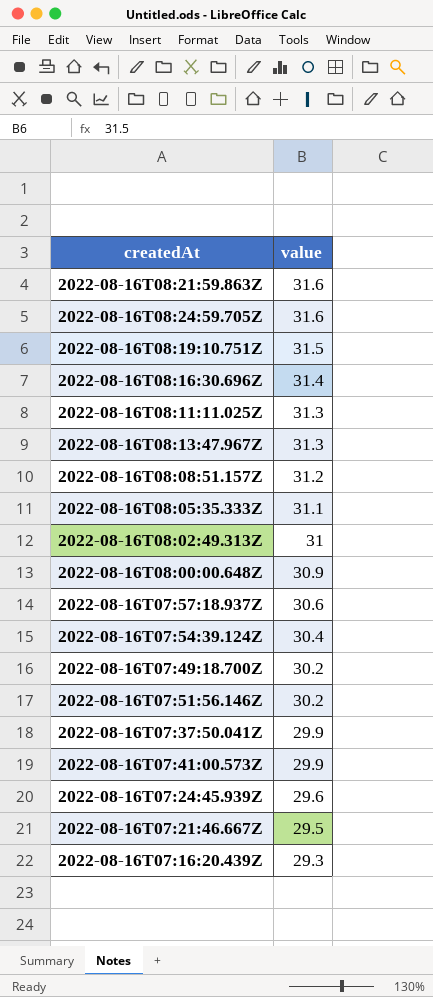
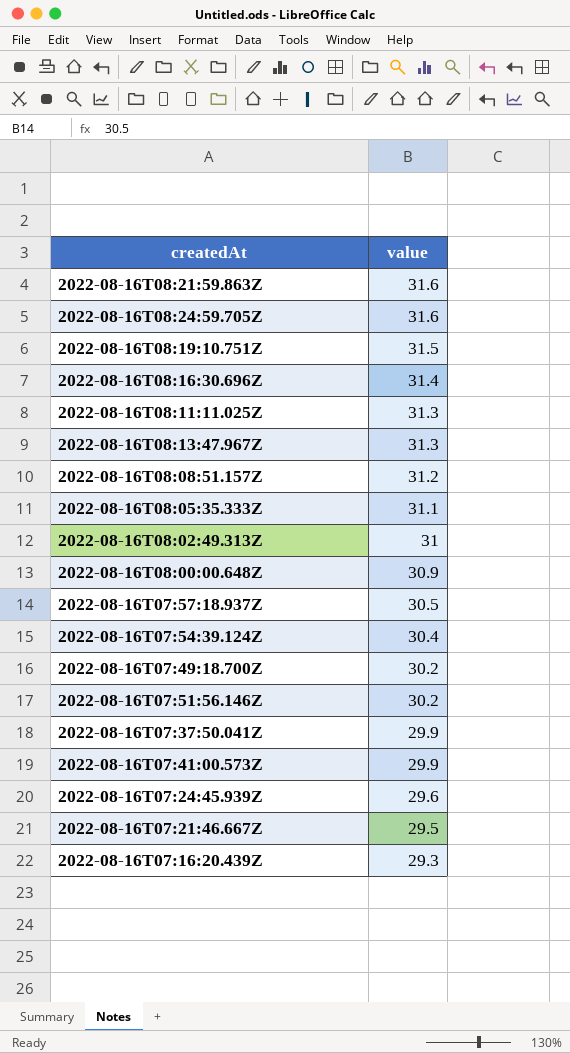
2022-08-16T07:57:18.937Z | value: 30.6 -> 30.5

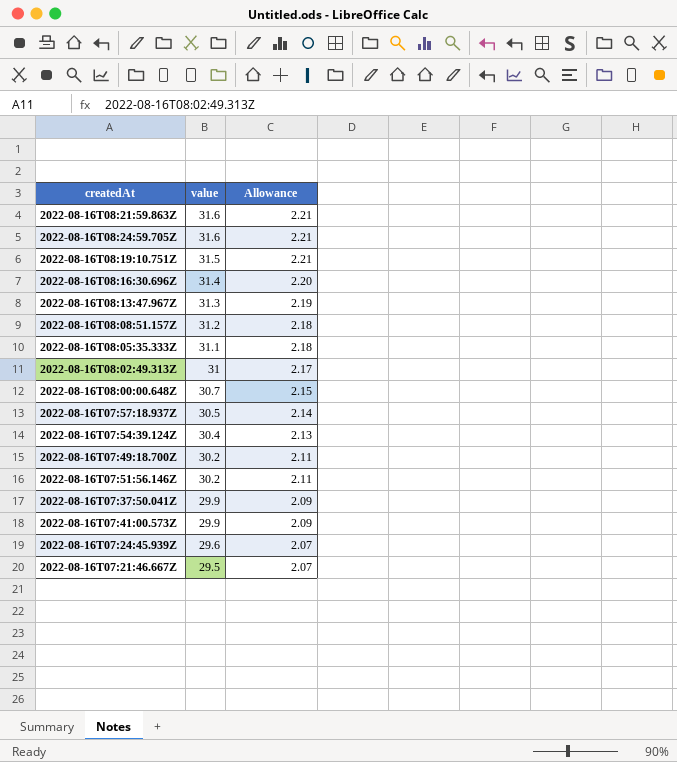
column Allowance | formula: none -> [value] * 0.07
row 2022-08-16T08:11:11.025Z: 31.3 -> none
row 2022-08-16T07:16:20.439Z: 29.3 -> none
2022-08-16T08:00:00.648Z | value: 30.9 -> 30.7

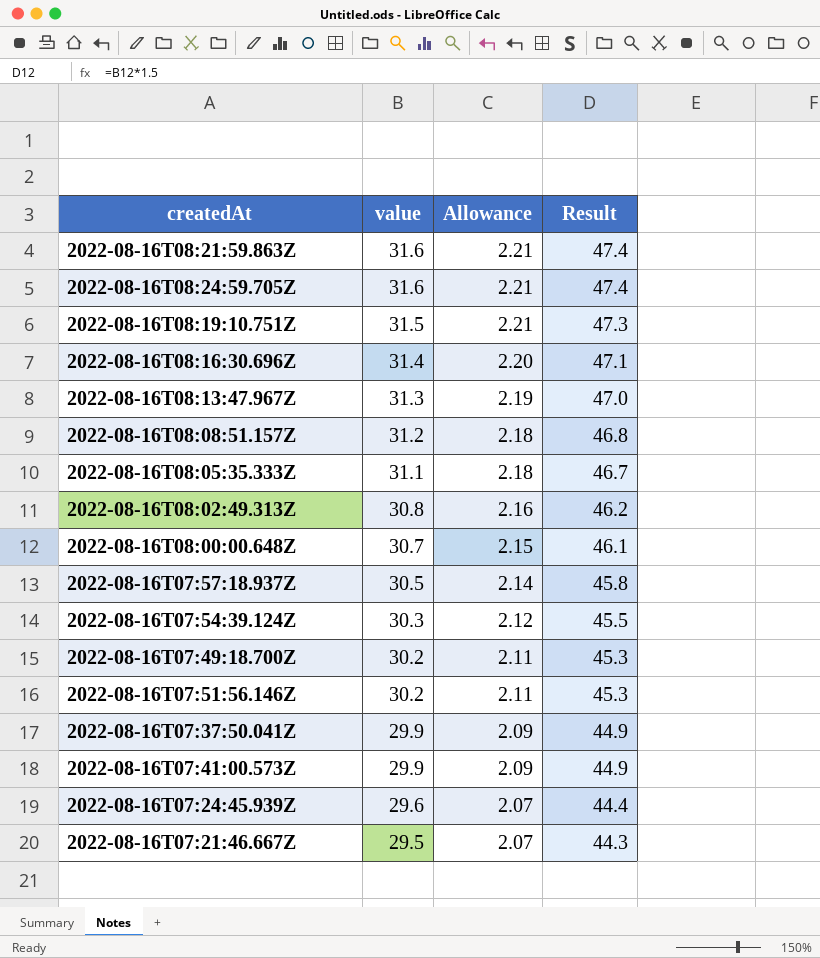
column Result | formula: none -> [value] * 1.5
2022-08-16T08:02:49.313Z | value: 31 -> 30.8
2022-08-16T08:02:49.313Z | Allowance: 2.17 -> 2.16
2022-08-16T07:54:39.124Z | value: 30.4 -> 30.3
2022-08-16T07:54:39.124Z | Allowance: 2.13 -> 2.12

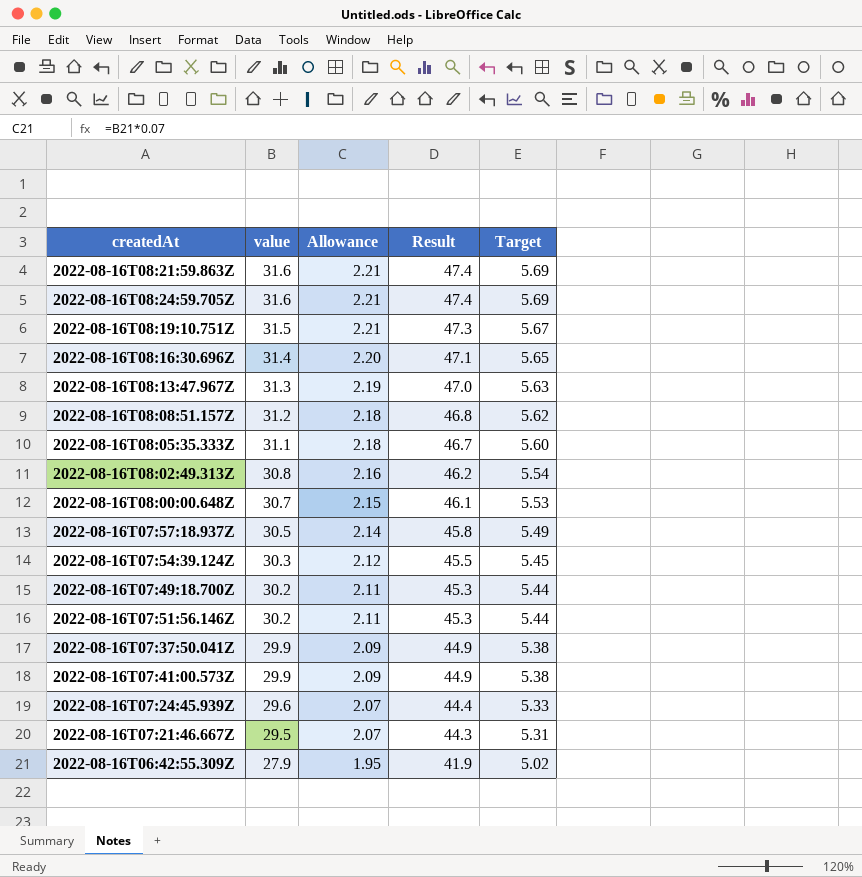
column Target | formula: none -> [value] * 0.18
row 2022-08-16T06:42:55.309Z: none -> 27.9 | 1.95 | 41.9 | 5.02

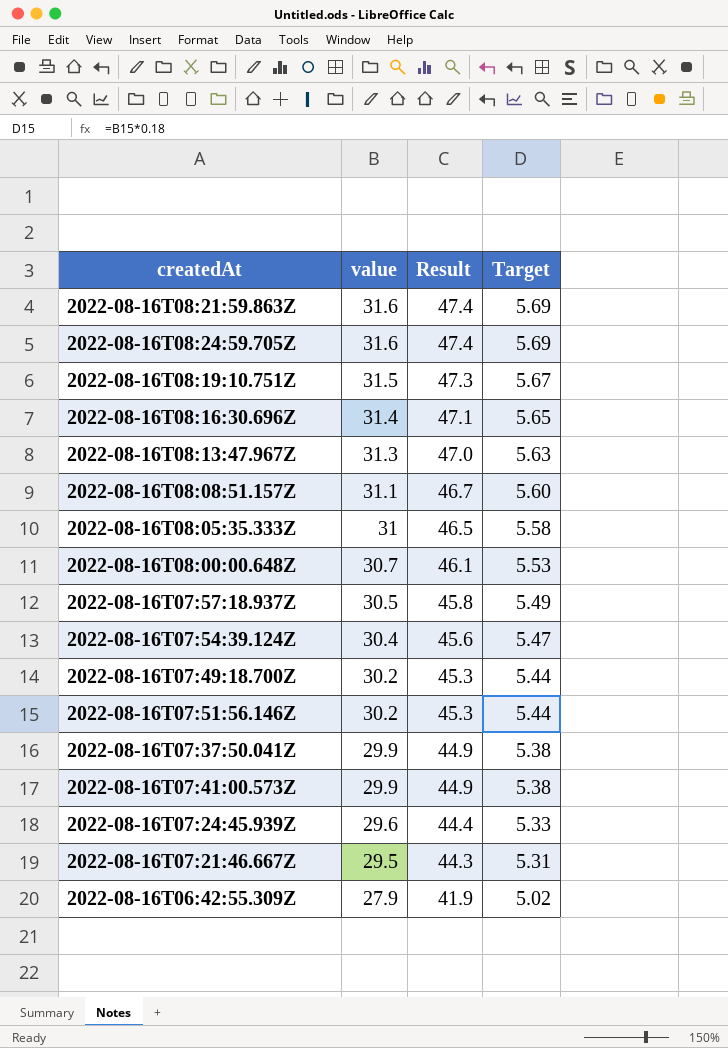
column Allowance | formula: [value] * 0.07 -> none
row 2022-08-16T08:02:49.313Z: 30.8 | 2.16 | 46.2 | 5.54 -> none
2022-08-16T08:08:51.157Z | value: 31.2 -> 31.1
2022-08-16T08:08:51.157Z | Result: 46.8 -> 46.7
2022-08-16T08:08:51.157Z | Target: 5.62 -> 5.60
2022-08-16T08:05:35.333Z | value: 31.1 -> 31
2022-08-16T08:05:35.333Z | Result: 46.7 -> 46.5
2022-08-16T08:05:35.333Z | Target: 5.60 -> 5.58
2022-08-16T07:54:39.124Z | value: 30.3 -> 30.4
2022-08-16T07:54:39.124Z | Result: 45.5 -> 45.6
2022-08-16T07:54:39.124Z | Target: 5.45 -> 5.47

